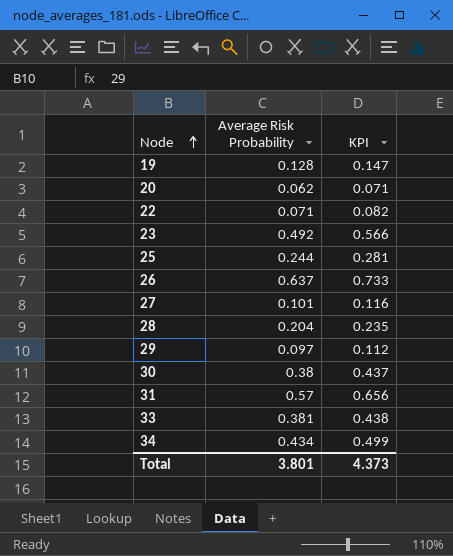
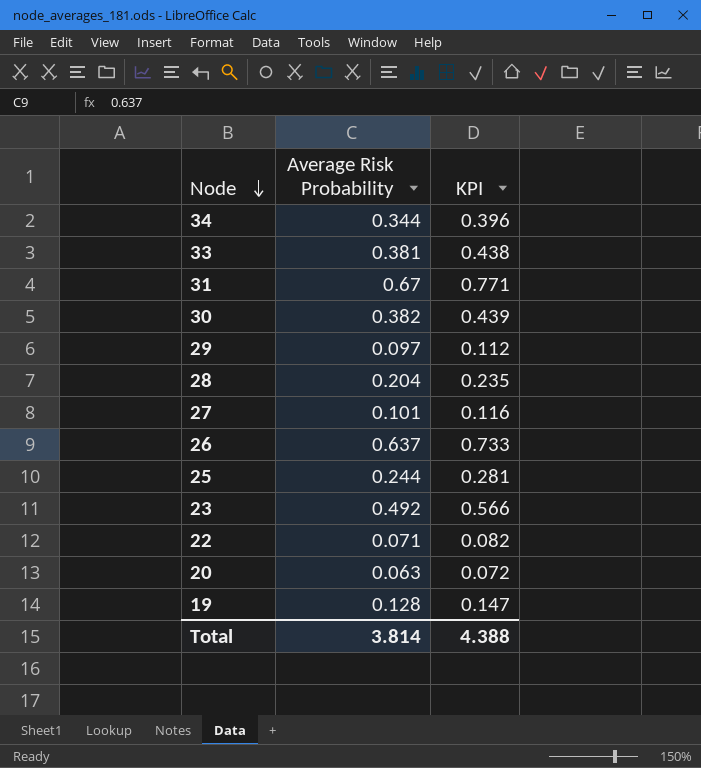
row order: Node ascending -> Node descending
34 | Average Risk Probability: 0.434 -> 0.344
34 | KPI: 0.499 -> 0.396
31 | Average Risk Probability: 0.57 -> 0.67
31 | KPI: 0.656 -> 0.771
30 | Average Risk Probability: 0.38 -> 0.382
30 | KPI: 0.437 -> 0.439
20 | Average Risk Probability: 0.062 -> 0.063
20 | KPI: 0.071 -> 0.072
Total | Average Risk Probability: 3.801 -> 3.814
Total | KPI: 4.373 -> 4.388

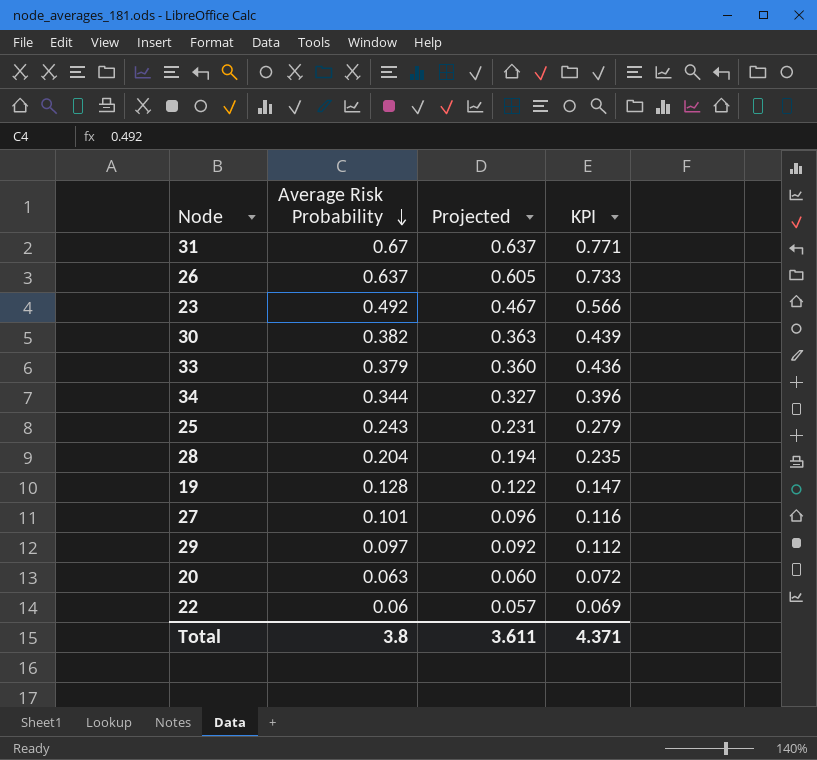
row order: Node descending -> Average Risk Probability descending
column Projected | formula: none -> [Average Risk Probability] * 0.95
33 | Average Risk Probability: 0.381 -> 0.379
33 | KPI: 0.438 -> 0.436
25 | Average Risk Probability: 0.244 -> 0.243
25 | KPI: 0.281 -> 0.279
22 | Average Risk Probability: 0.071 -> 0.06
22 | KPI: 0.082 -> 0.069
Total | Average Risk Probability: 3.814 -> 3.8
Total | KPI: 4.388 -> 4.371

